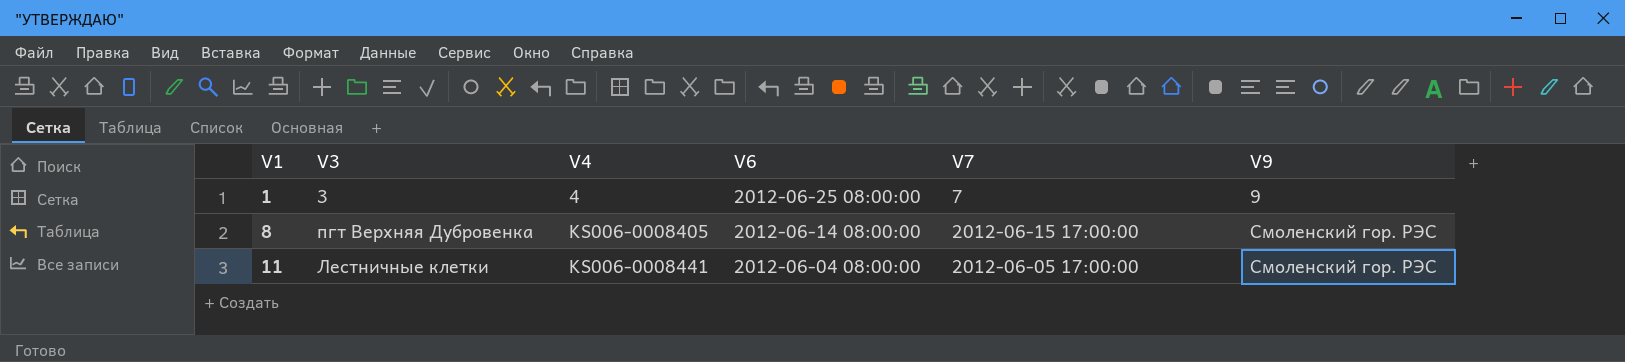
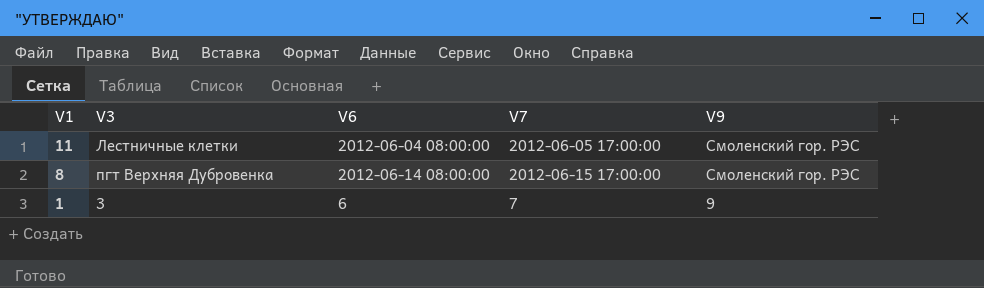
row order: V1 ascending -> V1 descending
column V4 | position: 3 -> none
1 | V6: 2012-06-25 08:00:00 -> 6

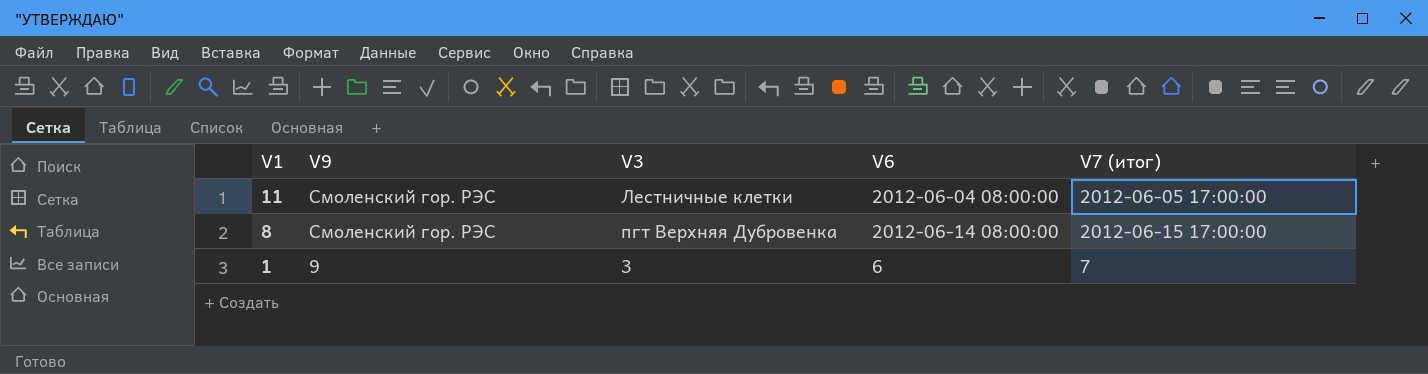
column V9 | position: 5 -> 2
column name: V7 -> V7 (итог)

